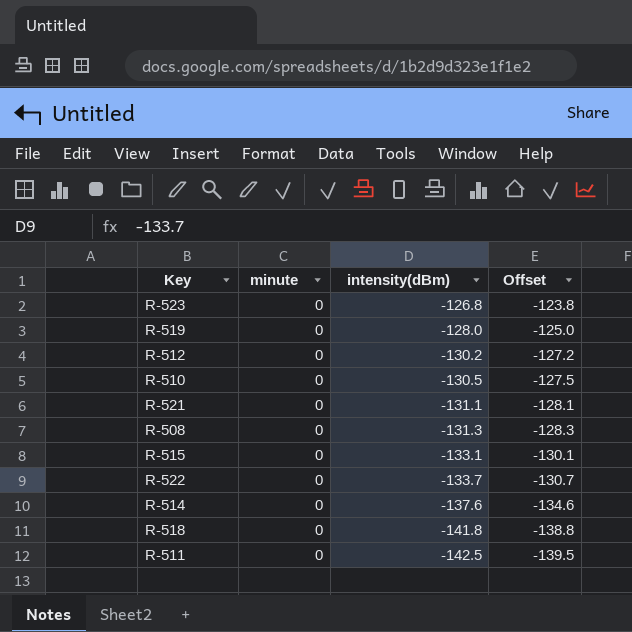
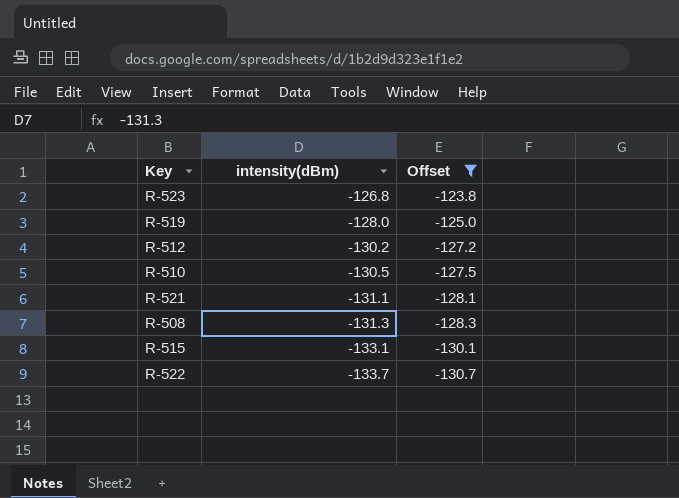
filter: none -> Offset >= -130.7
column minute | position: 2 -> none

